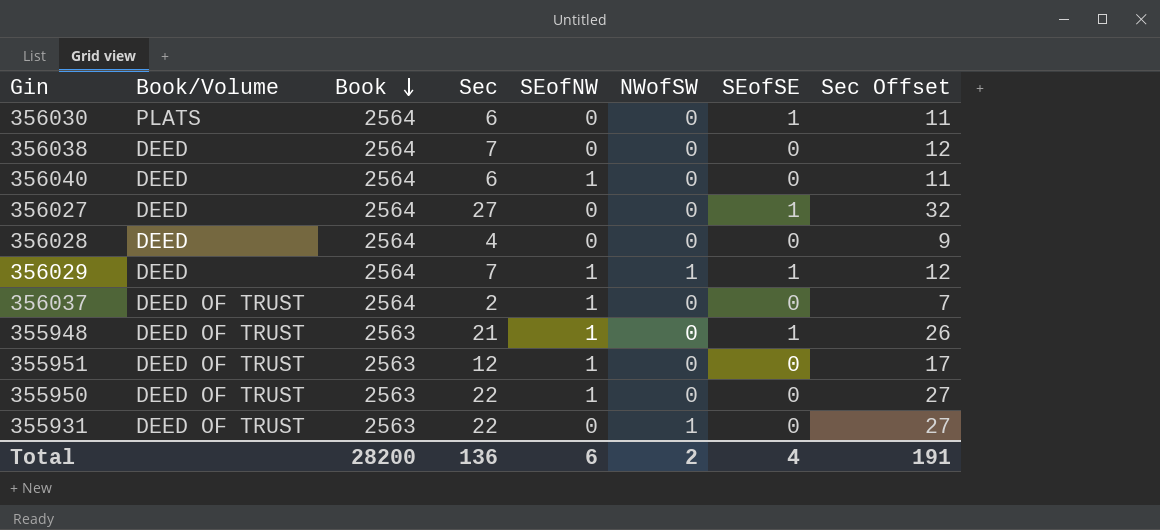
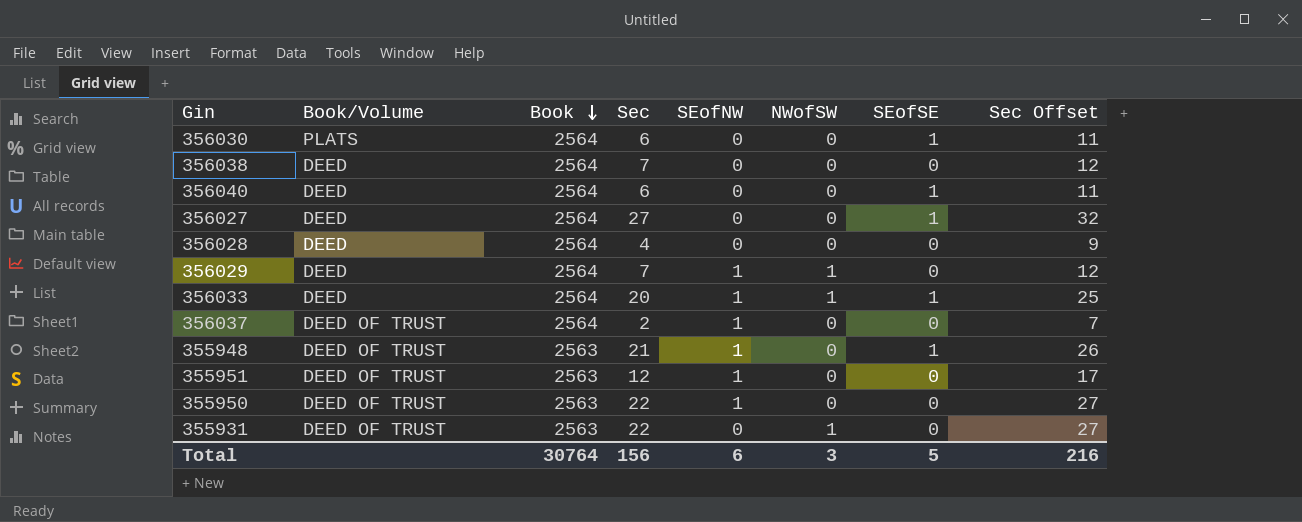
356040 | SEofNW: 1 -> 0
356040 | SEofSE: 0 -> 1
356029 | SEofSE: 1 -> 0
row 356033: none -> DEED | 2564 | 20 | 1 | 1 | 1 | 25
Total | Book: 28200 -> 30764
Total | Sec: 136 -> 156
Total | NWofSW: 2 -> 3
Total | SEofSE: 4 -> 5
Total | Sec Offset: 191 -> 216

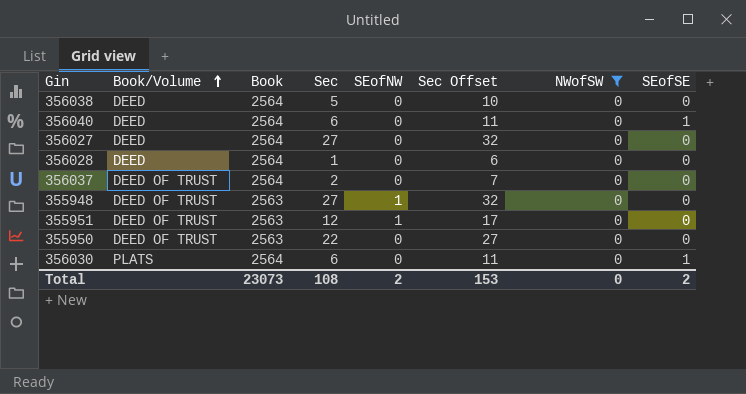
filter: none -> NWofSW = 0
row order: Book descending -> Book/Volume ascending
column Sec Offset | position: 8 -> 6
356038 | Sec: 7 -> 5
356038 | Sec Offset: 12 -> 10
356027 | SEofSE: 1 -> 0
356028 | Sec: 4 -> 1
356028 | Sec Offset: 9 -> 6
356037 | SEofNW: 1 -> 0
355948 | Sec: 21 -> 27
355948 | Sec Offset: 26 -> 32
355948 | SEofSE: 1 -> 0
355950 | SEofNW: 1 -> 0
Total | Book: 30764 -> 23073
Total | Sec: 156 -> 108
Total | SEofNW: 6 -> 2
Total | Sec Offset: 216 -> 153
Total | NWofSW: 3 -> 0
Total | SEofSE: 5 -> 2

